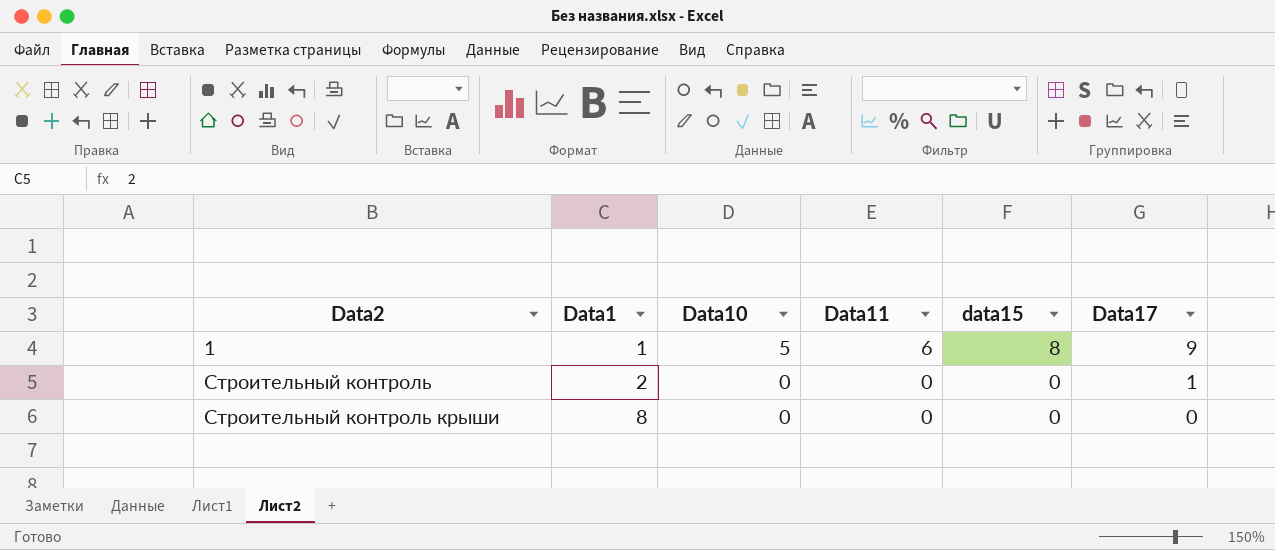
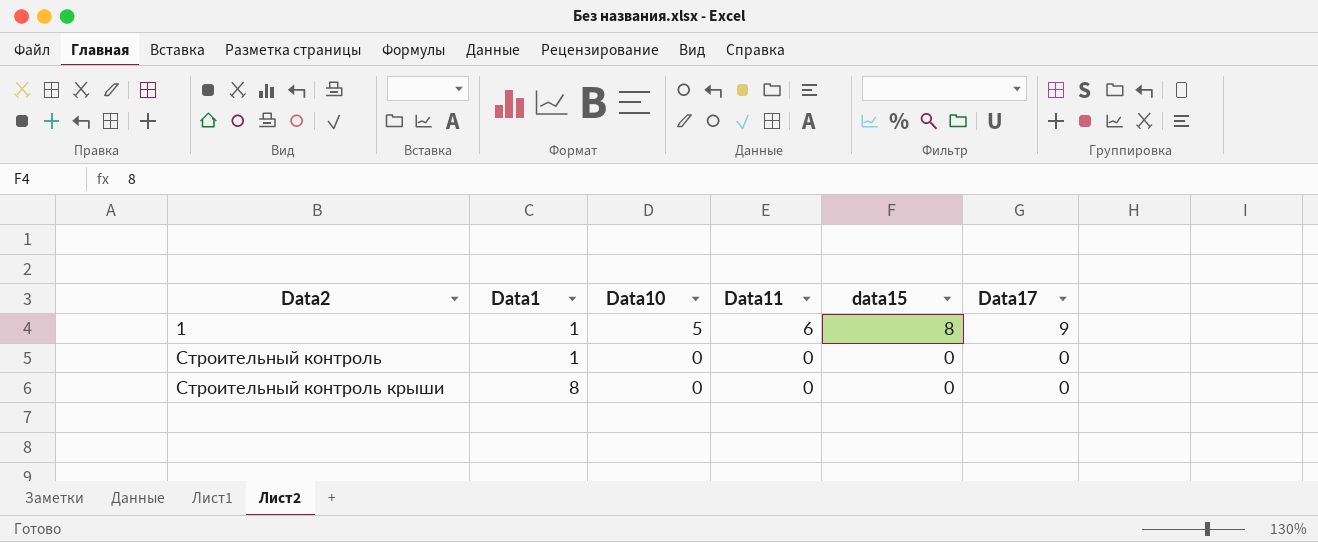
Строительный контроль | Data1: 2 -> 1
Строительный контроль | Data17: 1 -> 0

